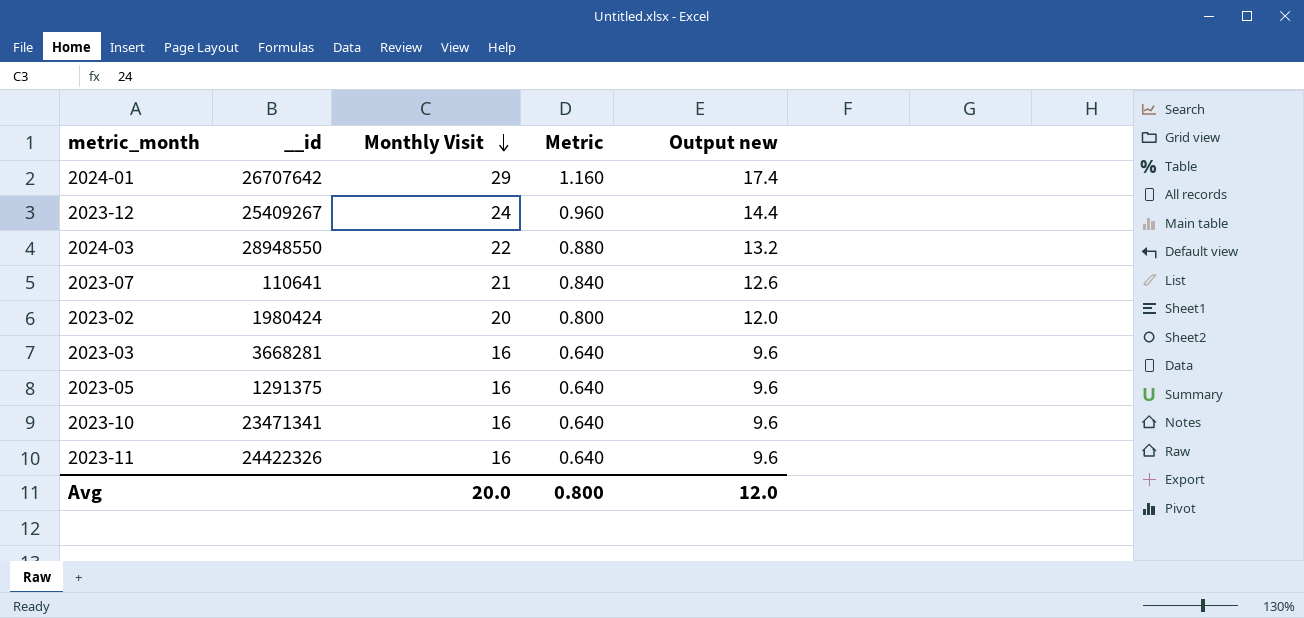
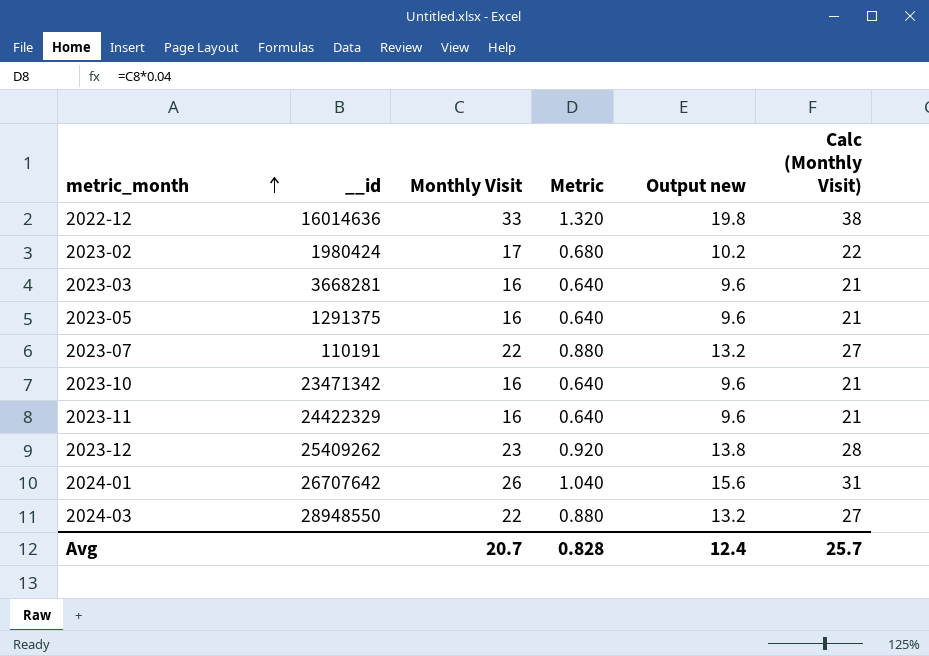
row order: Monthly Visit descending -> metric_month ascending
column Calc (Monthly Visit) | formula: none -> [Monthly Visit] + 5
row 2022-12: none -> 16014636 | 33 | 1.320 | 19.8 | 38
2023-02 | Monthly Visit: 20 -> 17
2023-02 | Metric: 0.800 -> 0.680
2023-02 | Output new: 12.0 -> 10.2
2023-07 | __id: 110641 -> 110191
2023-07 | Monthly Visit: 21 -> 22
2023-07 | Metric: 0.840 -> 0.880
2023-07 | Output new: 12.6 -> 13.2
2023-10 | __id: 23471341 -> 23471342
2023-11 | __id: 24422326 -> 24422329
2023-12 | __id: 25409267 -> 25409262
2023-12 | Monthly Visit: 24 -> 23
2023-12 | Metric: 0.960 -> 0.920
2023-12 | Output new: 14.4 -> 13.8
2024-01 | Monthly Visit: 29 -> 26
2024-01 | Metric: 1.160 -> 1.040
2024-01 | Output new: 17.4 -> 15.6
Avg | Monthly Visit: 20.0 -> 20.7
Avg | Metric: 0.800 -> 0.828
Avg | Output new: 12.0 -> 12.4

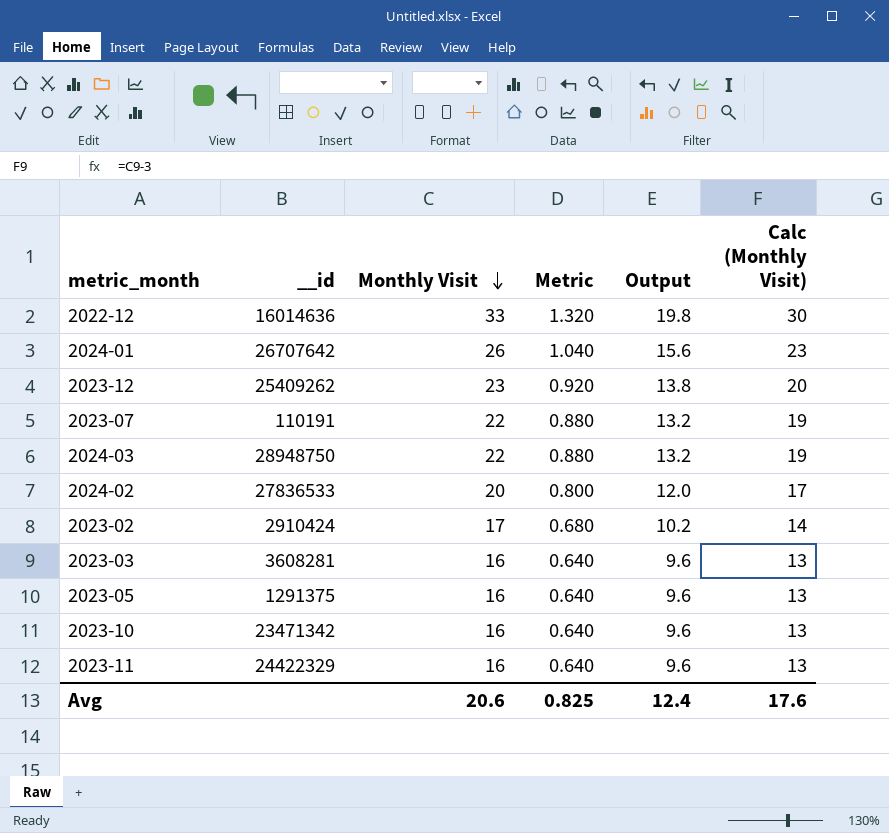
row order: metric_month ascending -> Monthly Visit descending
column name: Output new -> Output
column Calc (Monthly Visit) | formula: [Monthly Visit] + 5 -> [Monthly Visit] - 3
2024-03 | __id: 28948550 -> 28948750
row 2024-02: none -> 27836533 | 20 | 0.800 | 12.0 | 17
2023-02 | __id: 1980424 -> 2910424
2023-03 | __id: 3668281 -> 3608281
Avg | Monthly Visit: 20.7 -> 20.6
Avg | Metric: 0.828 -> 0.825
Avg | Calc (Monthly Visit): 25.7 -> 17.6

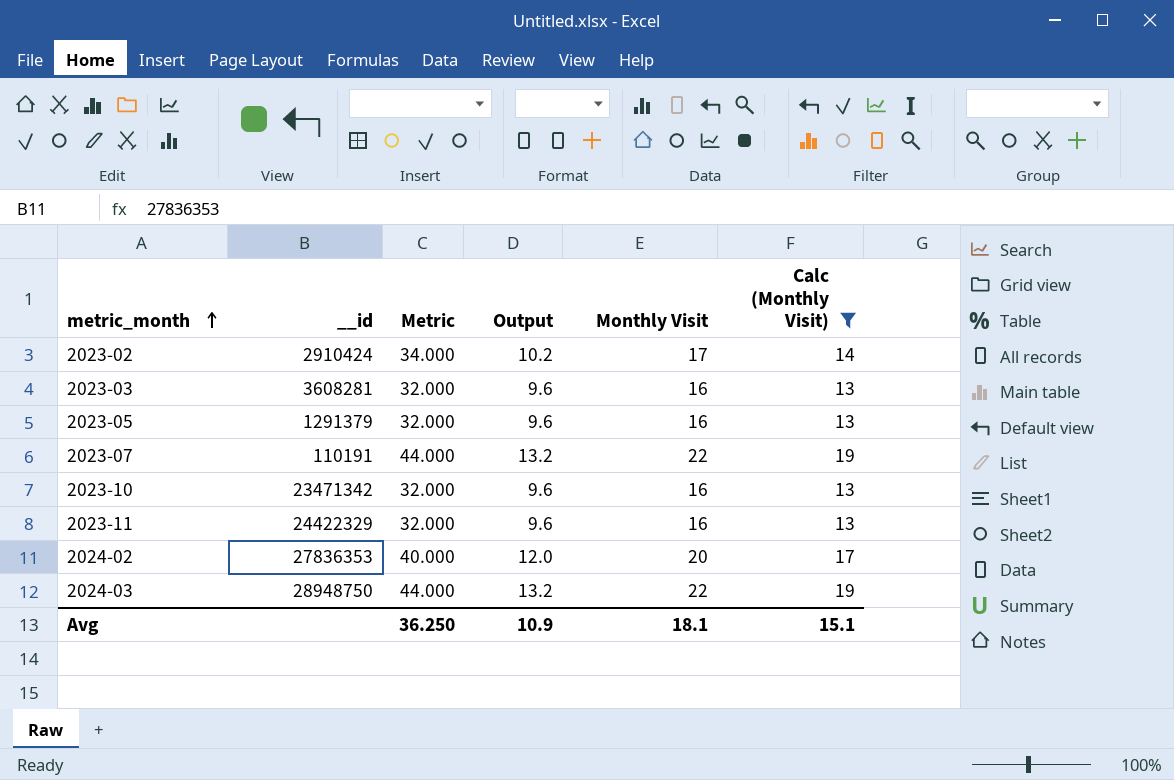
filter: none -> Calc (Monthly Visit) <= 19
row order: Monthly Visit descending -> metric_month ascending
column Metric | formula: [Monthly Visit] * 0.04 -> [Monthly Visit] * 2
column Monthly Visit | position: 3 -> 5
2023-05 | __id: 1291375 -> 1291379
2024-02 | __id: 27836533 -> 27836353
Avg | Metric: 0.825 -> 36.250
Avg | Output: 12.4 -> 10.9
Avg | Monthly Visit: 20.6 -> 18.1
Avg | Calc (Monthly Visit): 17.6 -> 15.1

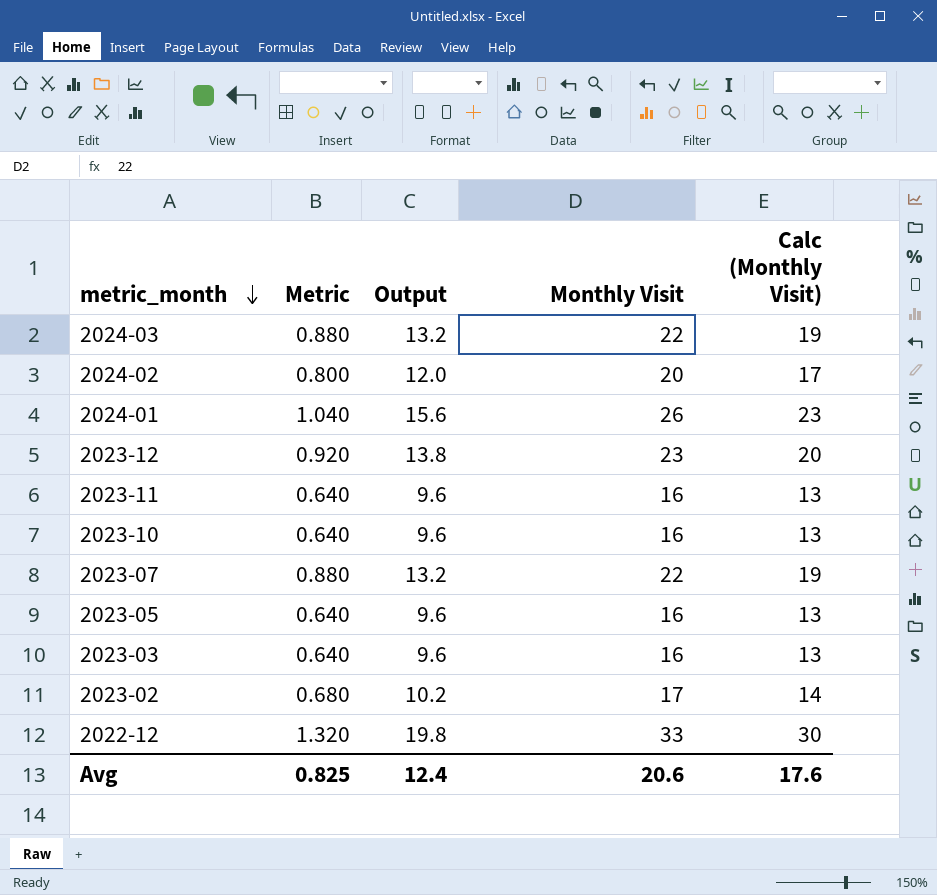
filter: Calc (Monthly Visit) <= 19 -> none
row order: metric_month ascending -> metric_month descending
column __id | position: 2 -> none
column Metric | formula: [Monthly Visit] * 2 -> [Monthly Visit] * 0.04
Avg | Metric: 36.250 -> 0.825
Avg | Output: 10.9 -> 12.4
Avg | Monthly Visit: 18.1 -> 20.6
Avg | Calc (Monthly Visit): 15.1 -> 17.6

